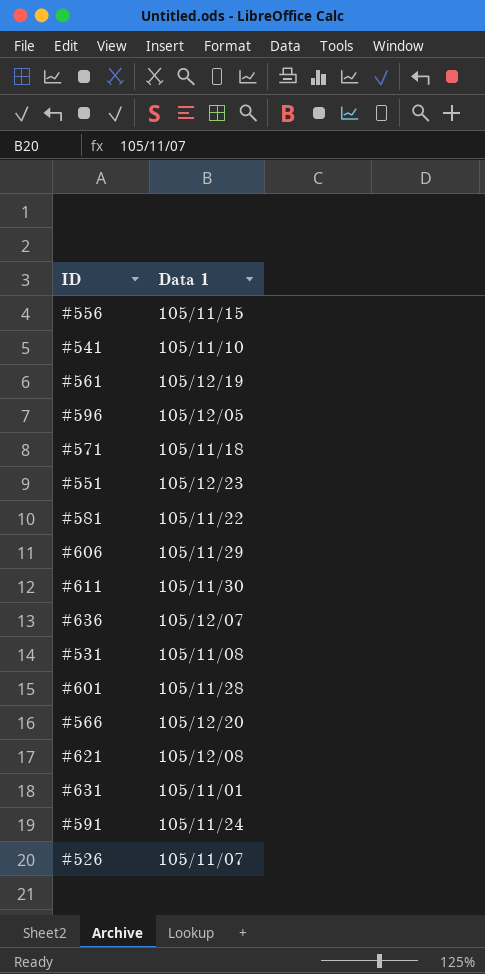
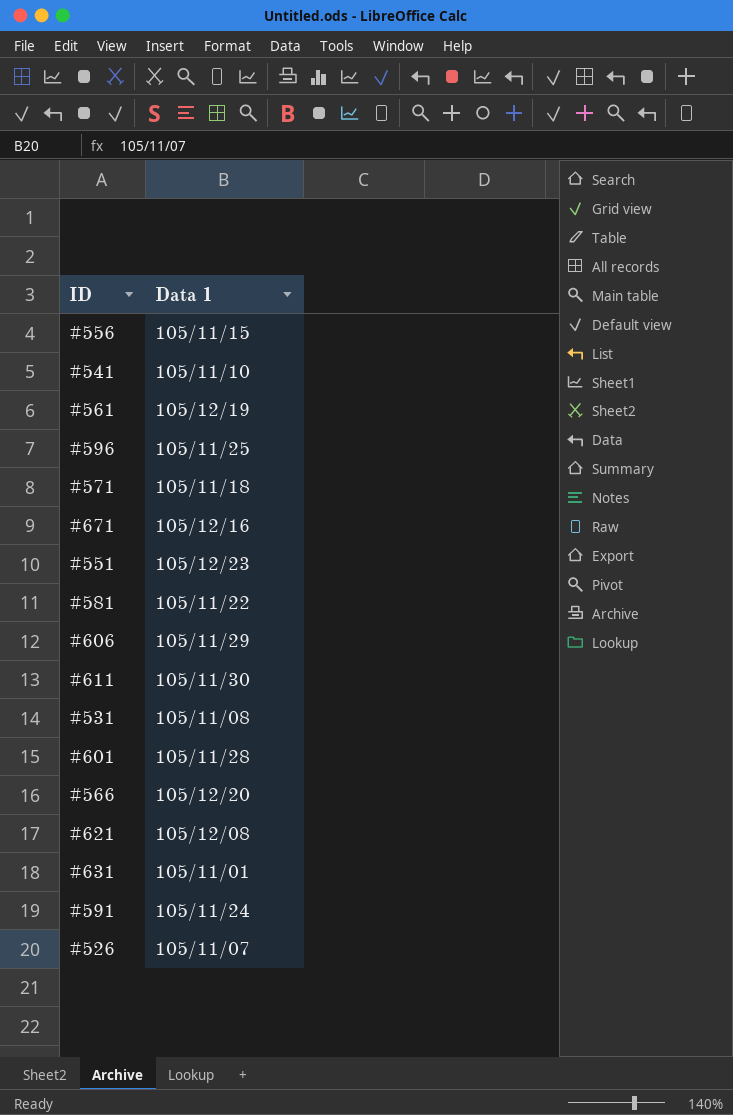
row #636: 105/12/07 -> none
#596 | Data 1: 105/12/05 -> 105/11/25
row #671: none -> 105/12/16

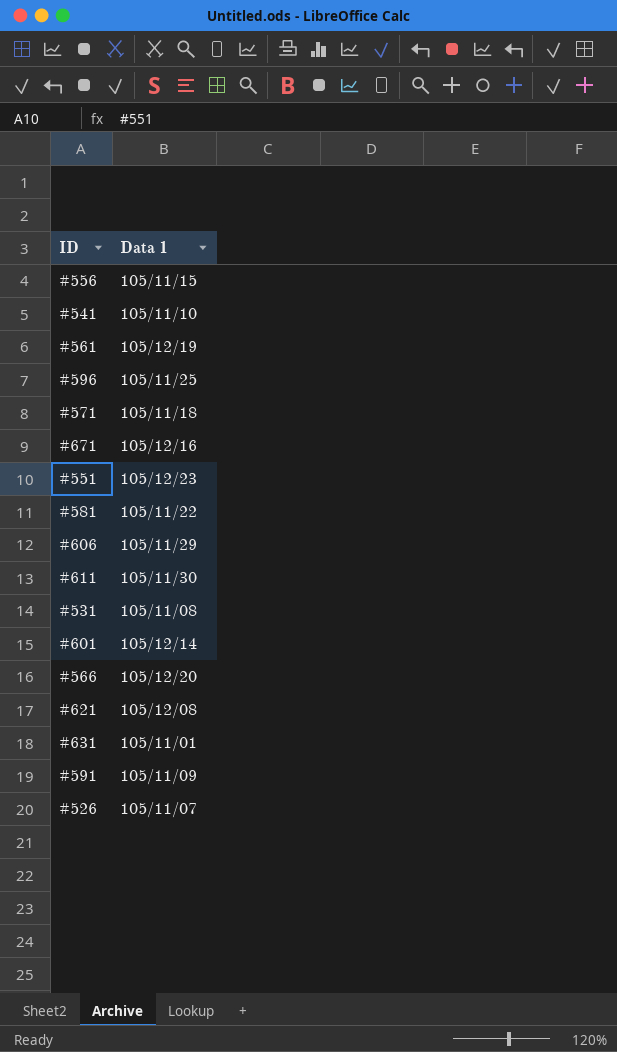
#601 | Data 1: 105/11/28 -> 105/12/14
#591 | Data 1: 105/11/24 -> 105/11/09

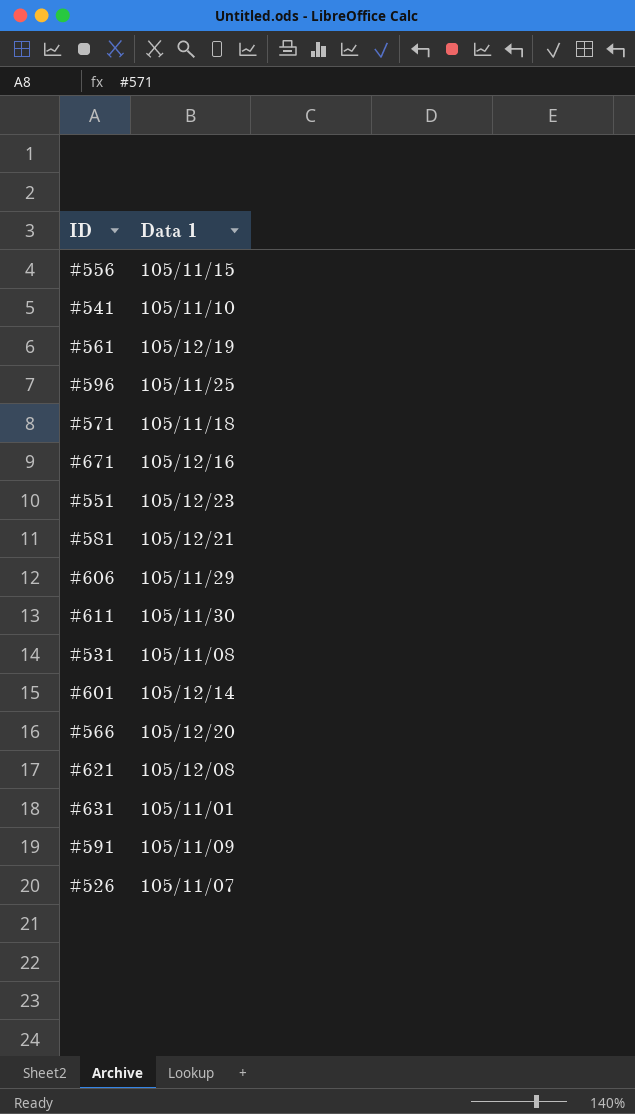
#581 | Data 1: 105/11/22 -> 105/12/21

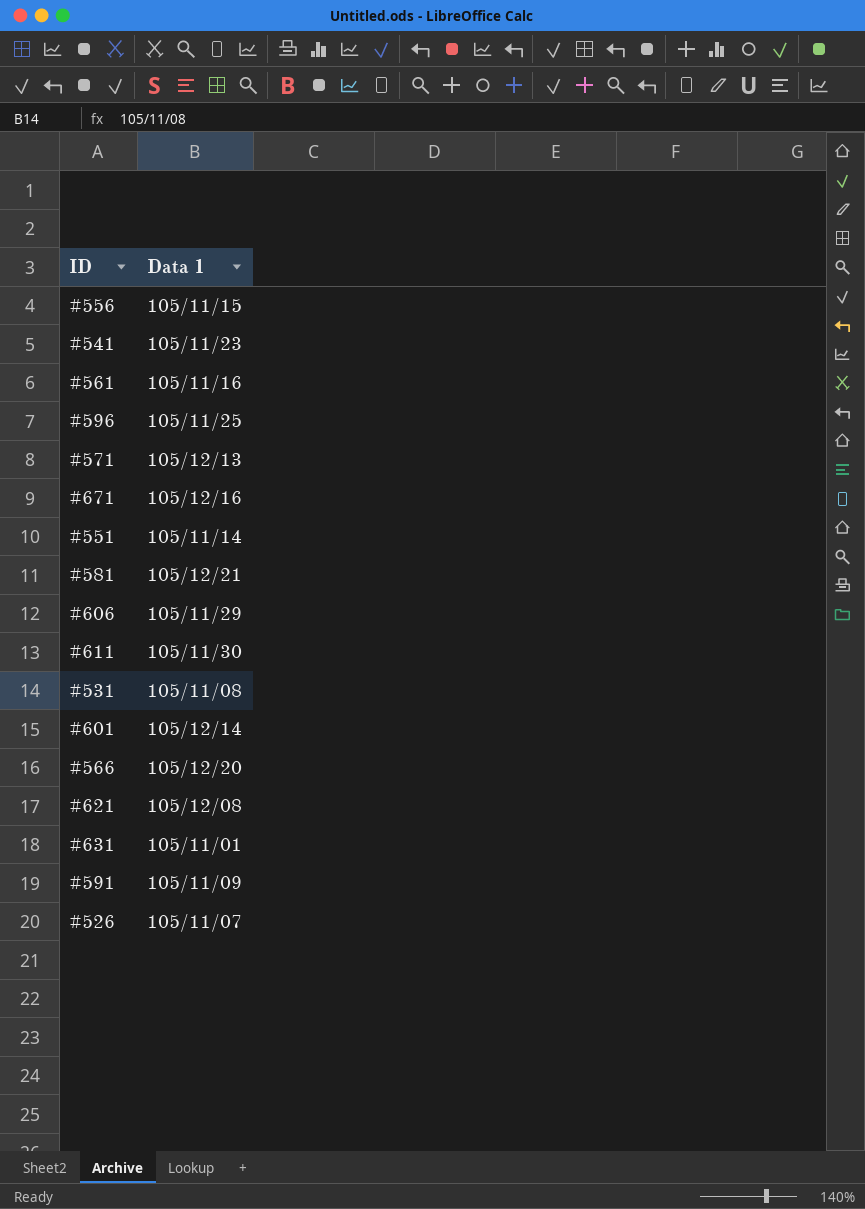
#541 | Data 1: 105/11/10 -> 105/11/23
#561 | Data 1: 105/12/19 -> 105/11/16
#571 | Data 1: 105/11/18 -> 105/12/13
#551 | Data 1: 105/12/23 -> 105/11/14

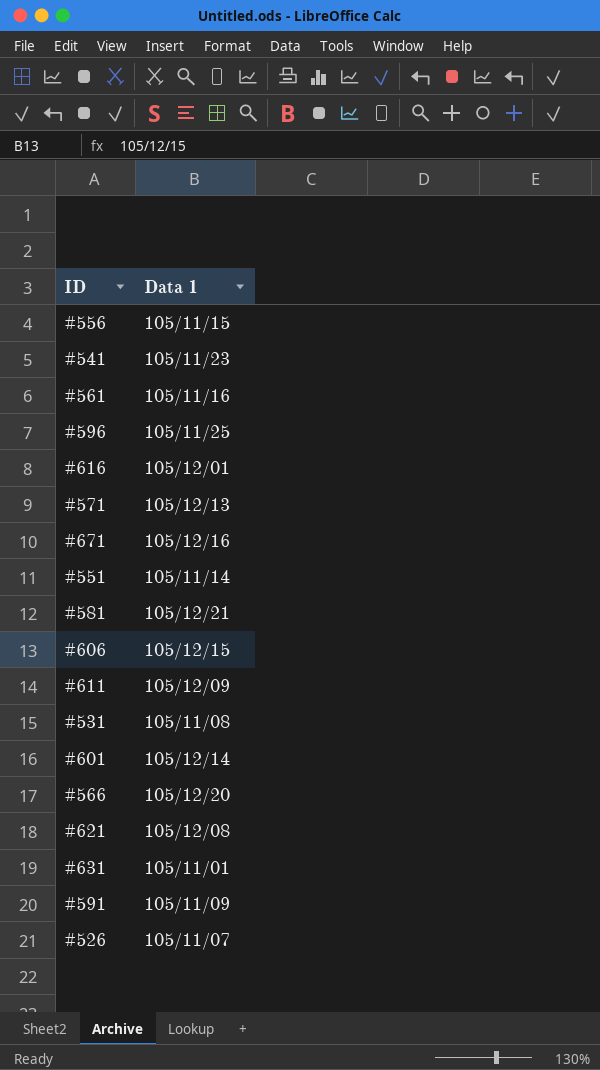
row #616: none -> 105/12/01
#606 | Data 1: 105/11/29 -> 105/12/15
#611 | Data 1: 105/11/30 -> 105/12/09

